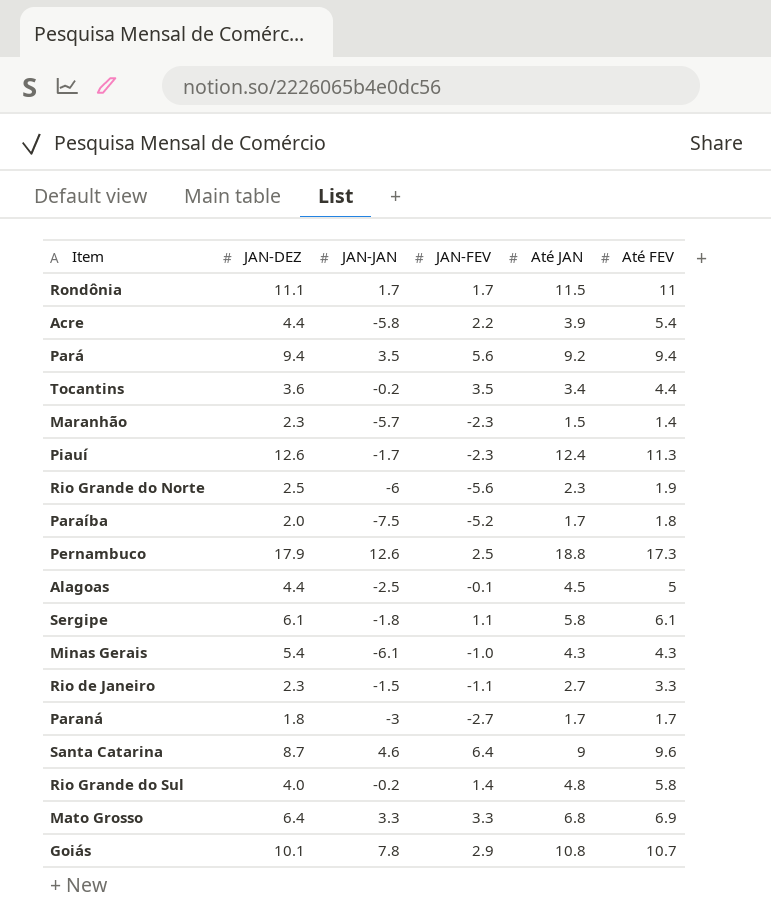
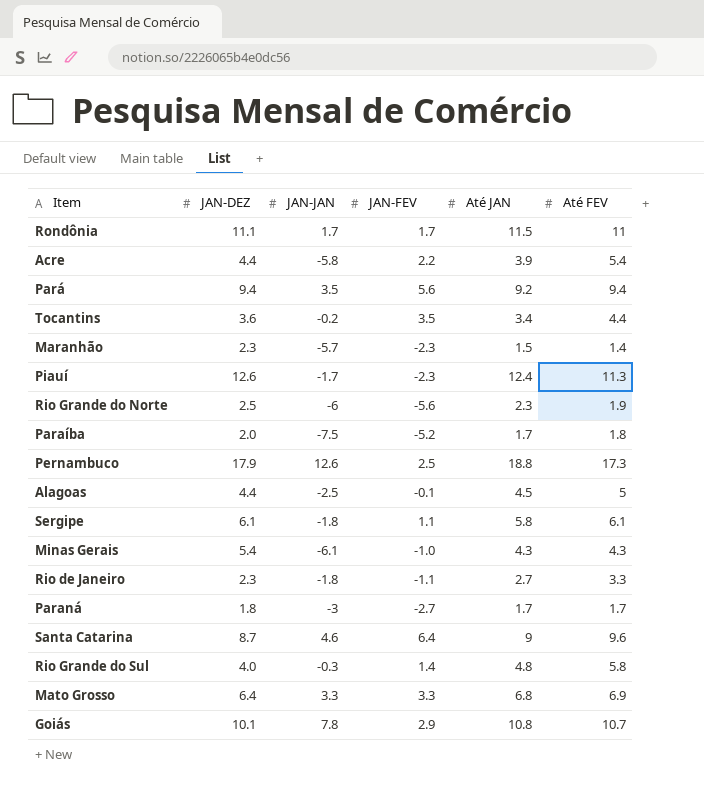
Rio de Janeiro | JAN-JAN: -1.5 -> -1.8
Rio Grande do Sul | JAN-JAN: -0.2 -> -0.3

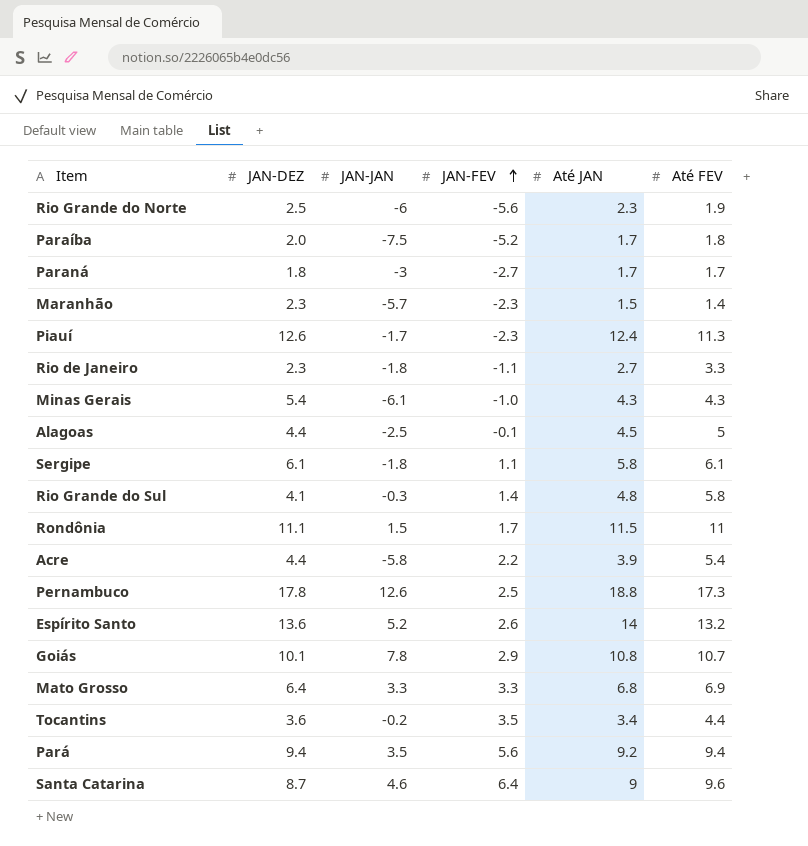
row order: none -> JAN-FEV ascending
Rio Grande do Sul | JAN-DEZ: 4.0 -> 4.1
Rondônia | JAN-JAN: 1.7 -> 1.5
Pernambuco | JAN-DEZ: 17.9 -> 17.8
row Espírito Santo: none -> 13.6 | 5.2 | 2.6 | 14 | 13.2

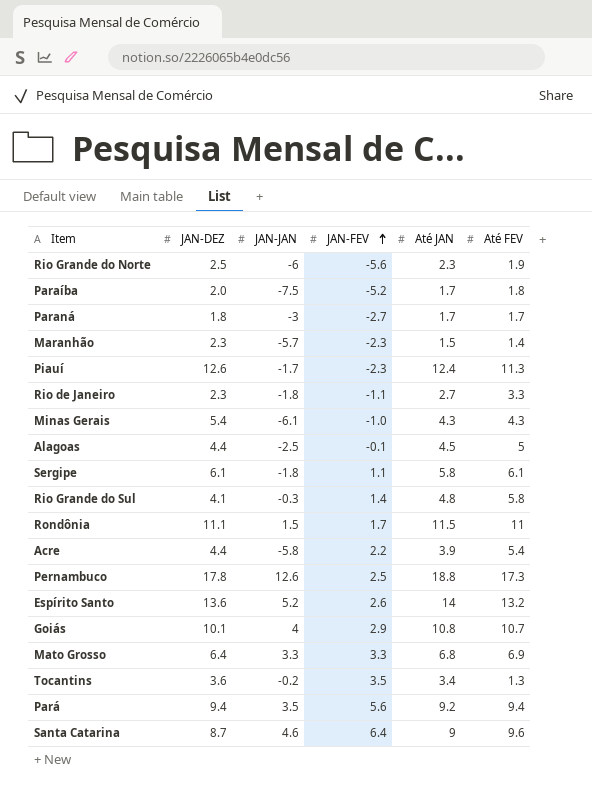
Goiás | JAN-JAN: 7.8 -> 4
Tocantins | Até FEV: 4.4 -> 1.3

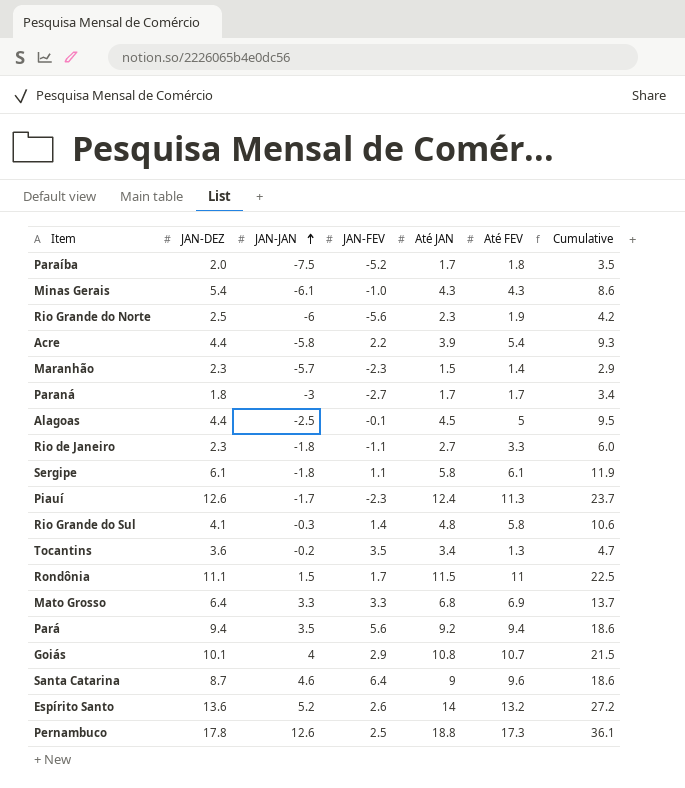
row order: JAN-FEV ascending -> JAN-JAN ascending
column Cumulative | formula: none -> [Até JAN] + [Até FEV]

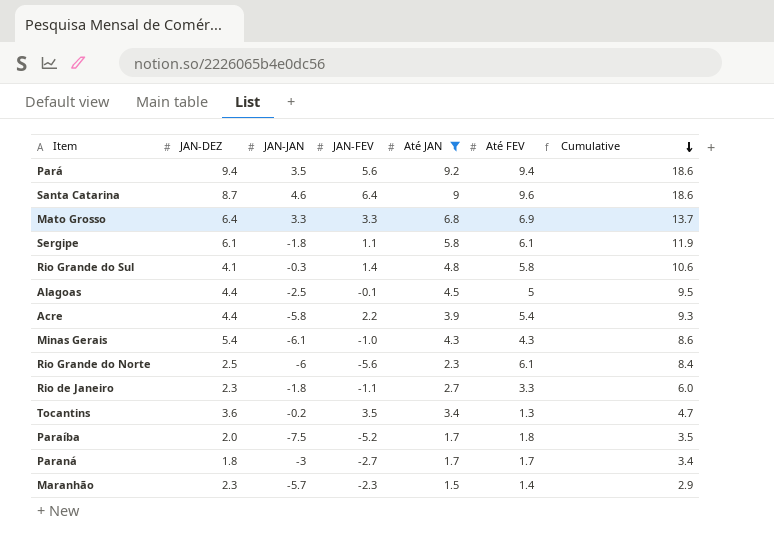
filter: none -> Até JAN <= 9.2
row order: JAN-JAN ascending -> Cumulative descending
Rio Grande do Norte | Até FEV: 1.9 -> 6.1
Rio Grande do Norte | Cumulative: 4.2 -> 8.4

